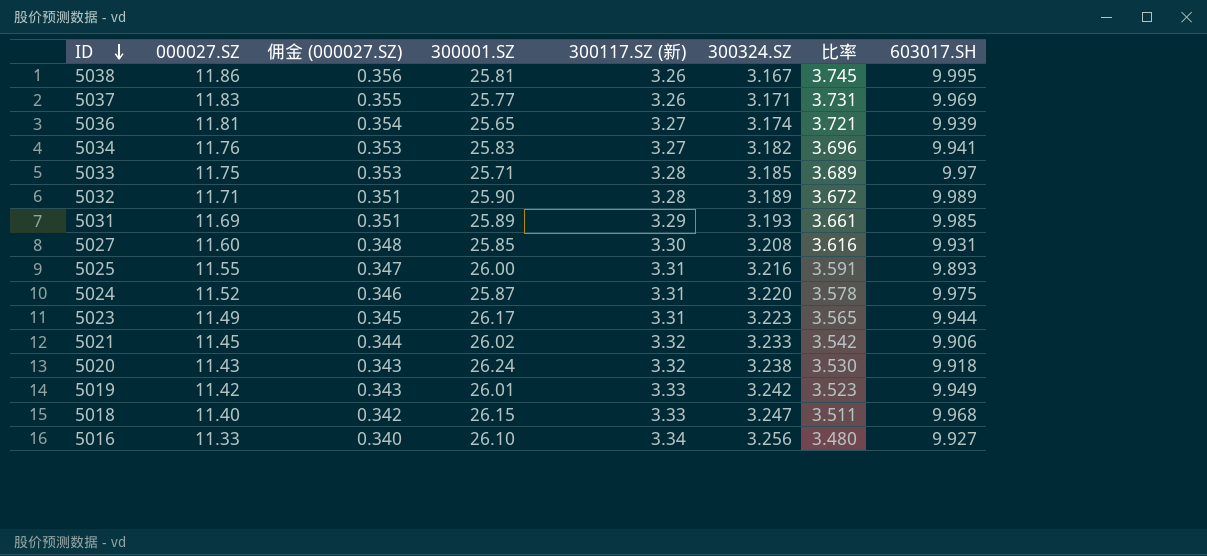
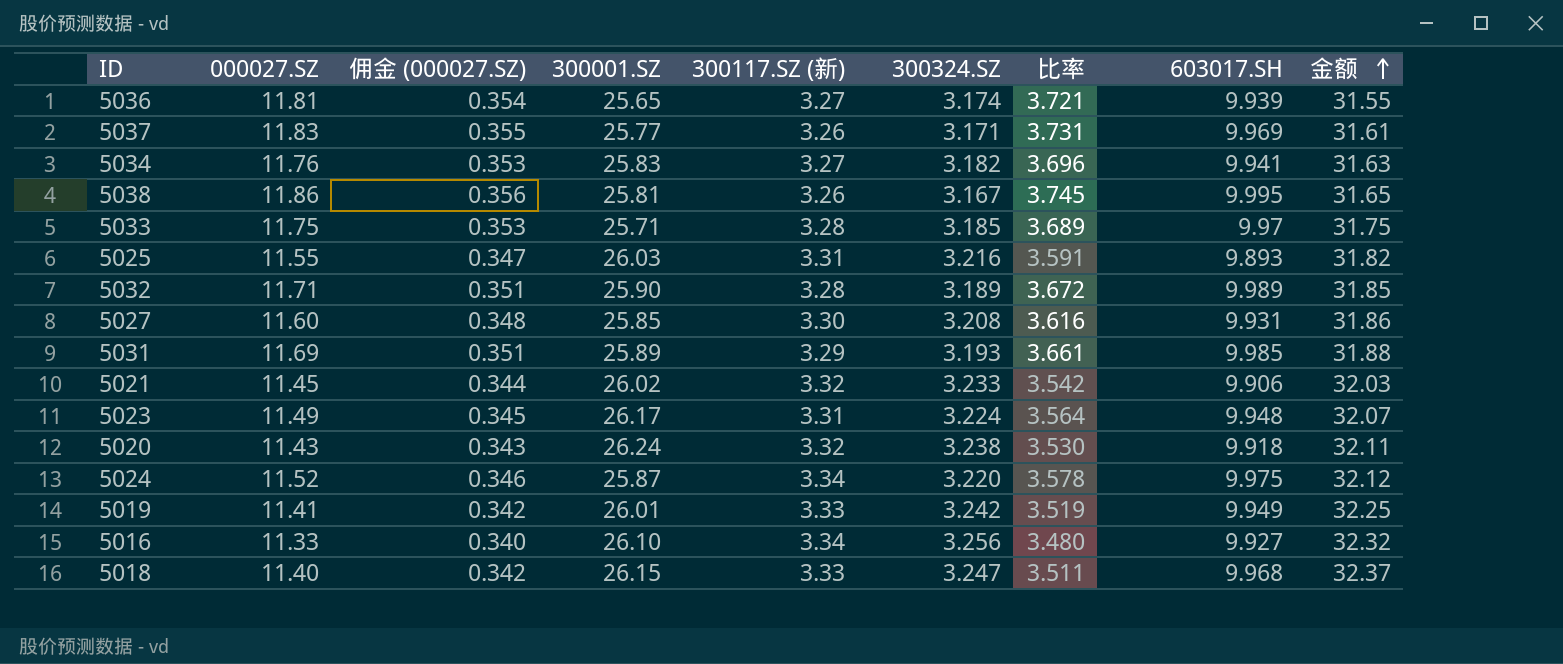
row order: ID descending -> 金额 ascending
column 金额 | formula: none -> [300324.SZ] * [603017.SH]
5025 | 300001.SZ: 26.00 -> 26.03
5023 | 300324.SZ: 3.223 -> 3.224
5023 | 比率: 3.565 -> 3.564
5023 | 603017.SH: 9.944 -> 9.948
5024 | 300117.SZ (新): 3.31 -> 3.34
5019 | 000027.SZ: 11.42 -> 11.41
5019 | 佣金 (000027.SZ): 0.343 -> 0.342
5019 | 比率: 3.523 -> 3.519

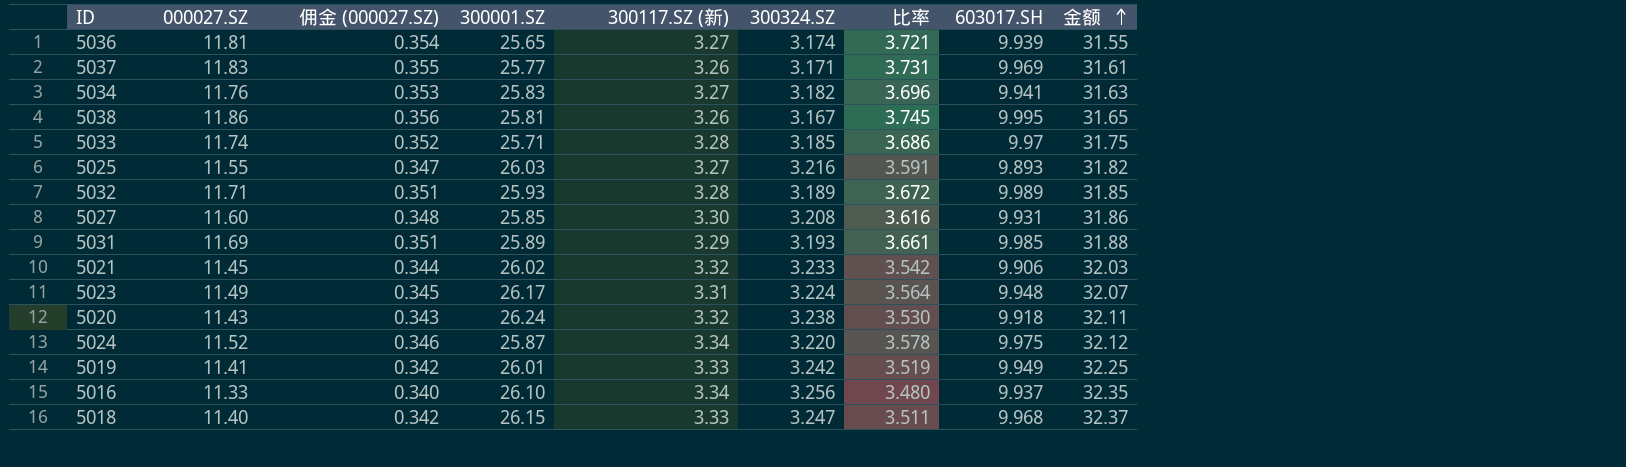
5033 | 000027.SZ: 11.75 -> 11.74
5033 | 佣金 (000027.SZ): 0.353 -> 0.352
5033 | 比率: 3.689 -> 3.686
5025 | 300117.SZ (新): 3.31 -> 3.27
5032 | 300001.SZ: 25.90 -> 25.93
5016 | 603017.SH: 9.927 -> 9.937
5016 | 金额: 32.32 -> 32.35

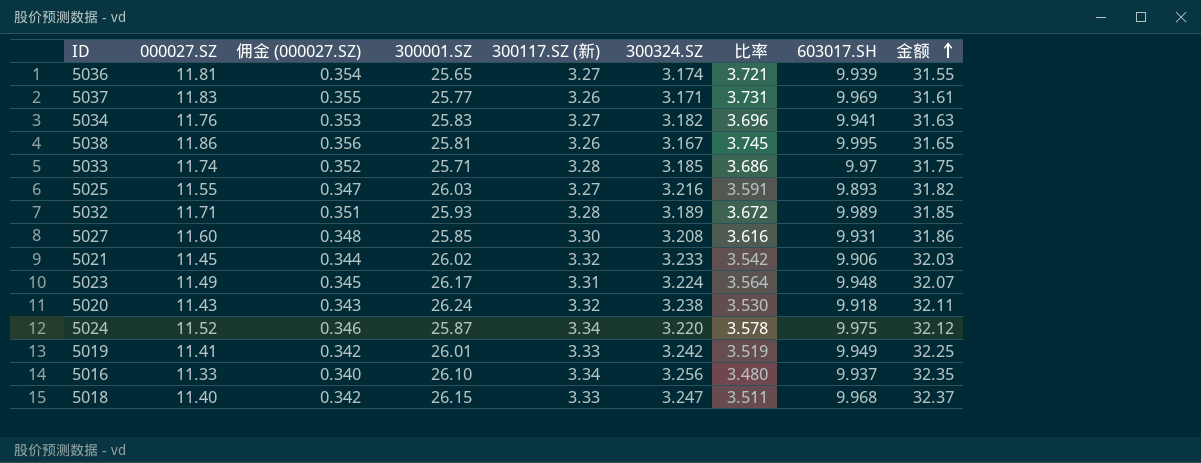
row 5031: 11.69 | 0.351 | 25.89 | 3.29 | 3.193 | 3.661 | 9.985 | 31.88 -> none

